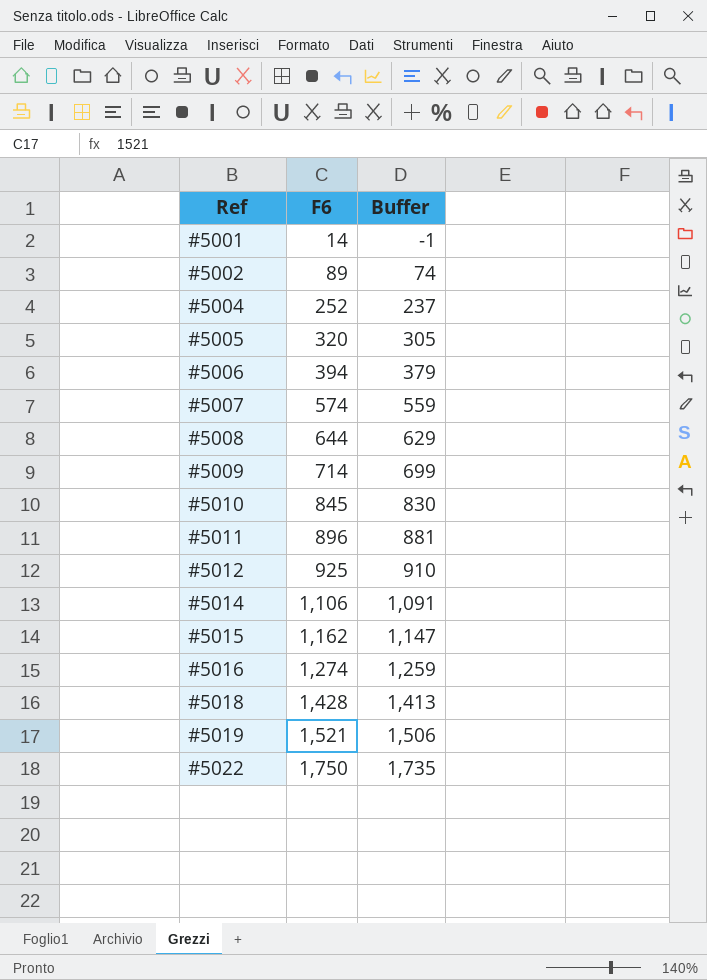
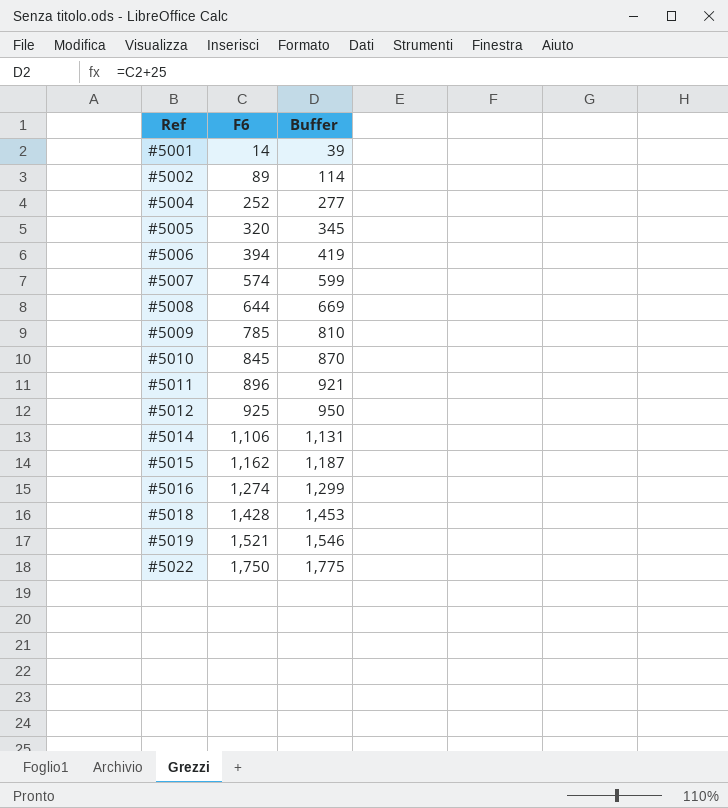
column Buffer | formula: [F6] - 15 -> [F6] + 25
#5009 | F6: 714 -> 785

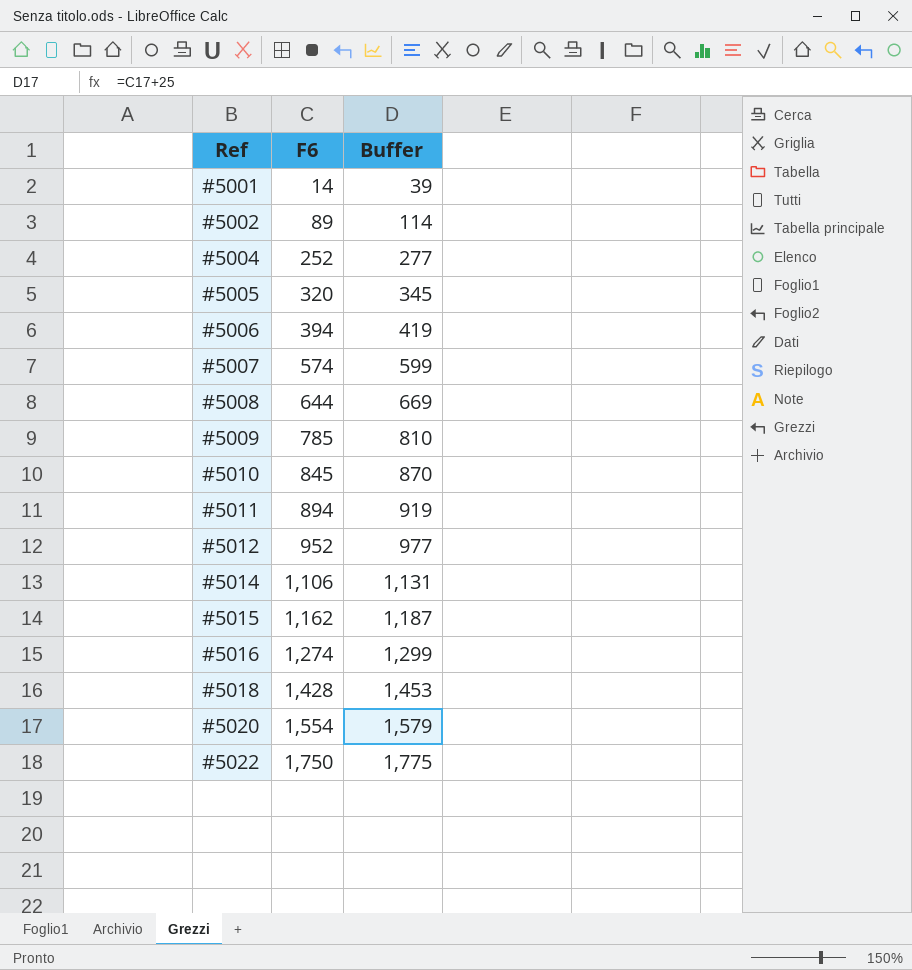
row #5019: 1,521 | 1,546 -> none
#5011 | F6: 896 -> 894
#5011 | Buffer: 921 -> 919
#5012 | F6: 925 -> 952
#5012 | Buffer: 950 -> 977
row #5020: none -> 1,554 | 1,579

